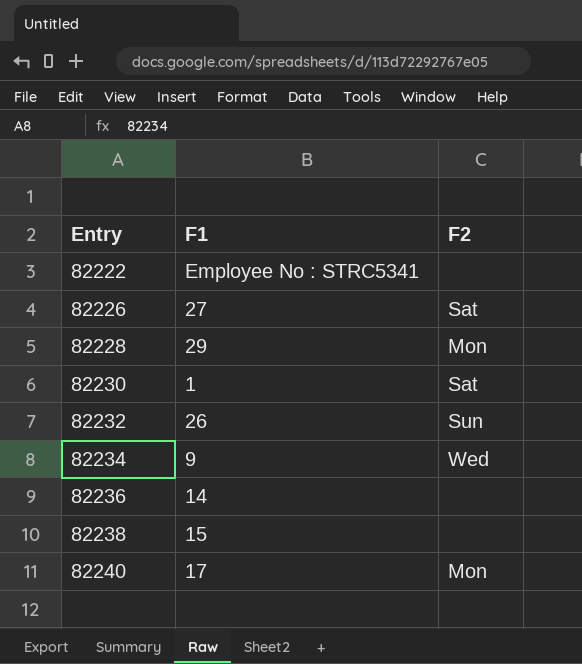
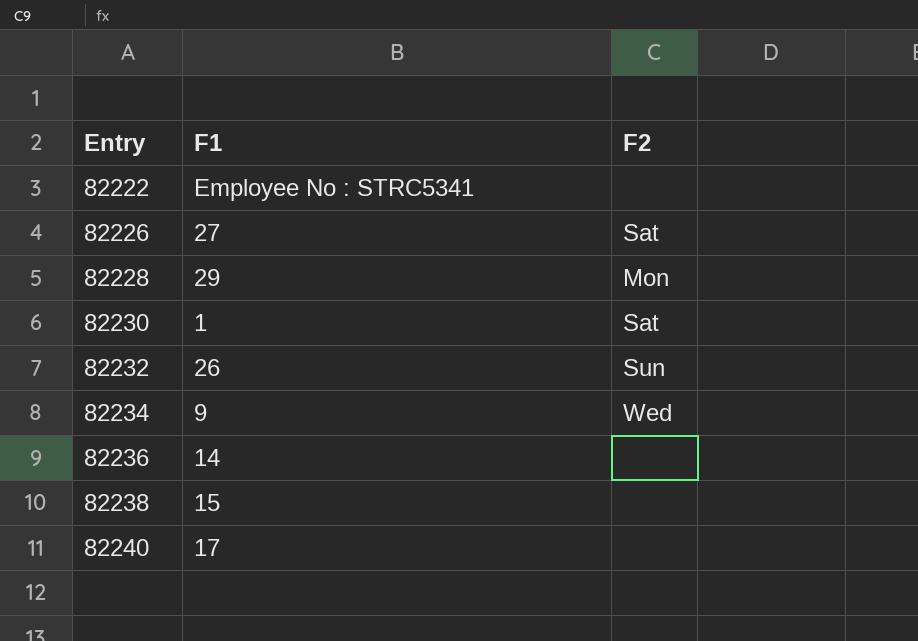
82240 | F2: Mon -> none

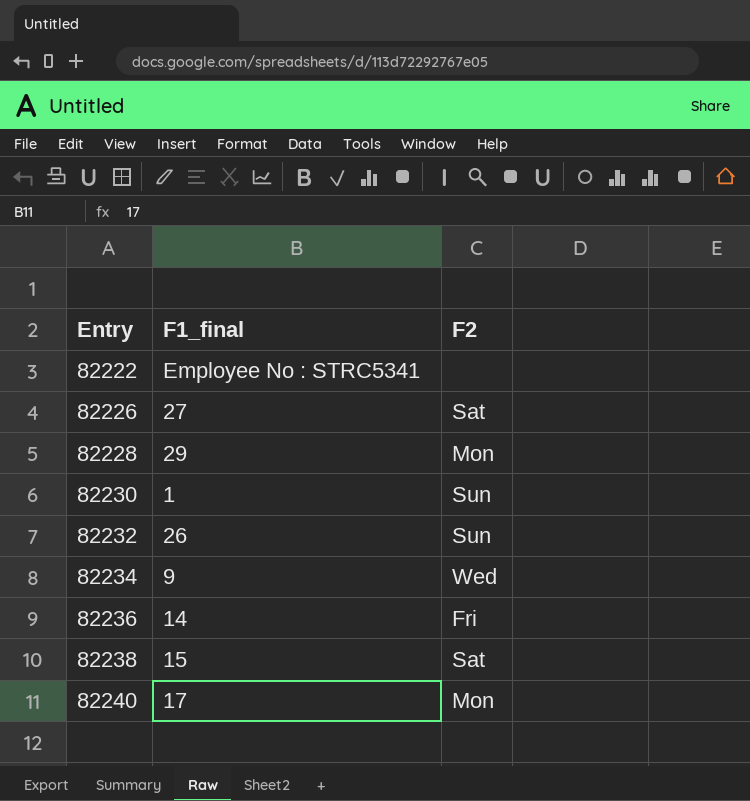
column name: F1 -> F1_final
82230 | F2: Sat -> Sun
82236 | F2: none -> Fri
82238 | F2: none -> Sat
82240 | F2: none -> Mon

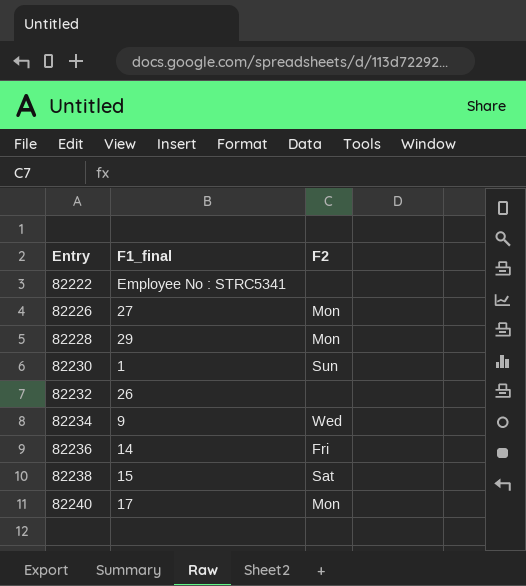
82226 | F2: Sat -> Mon
82232 | F2: Sun -> none

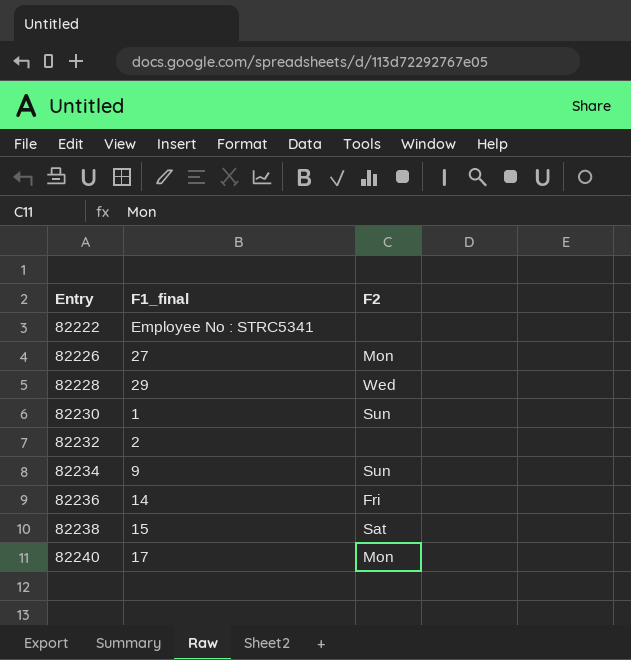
82228 | F2: Mon -> Wed
82232 | F1_final: 26 -> 2
82234 | F2: Wed -> Sun

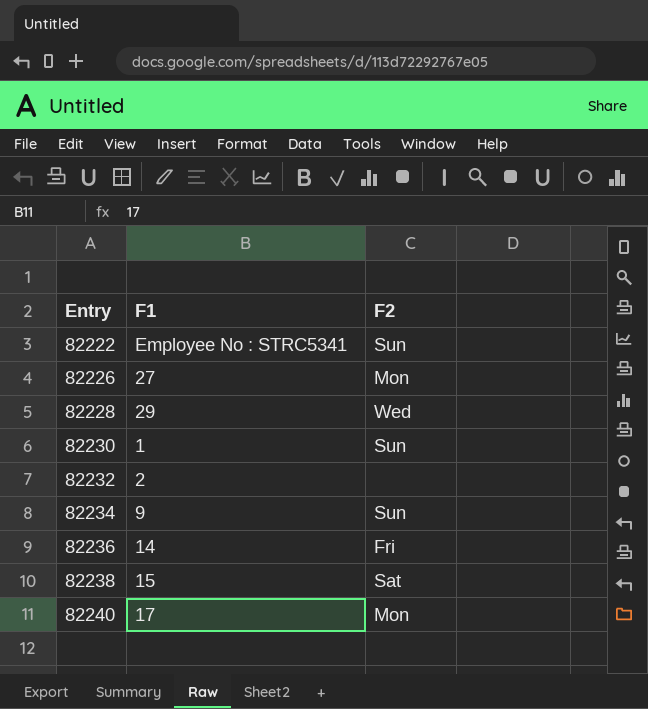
column name: F1_final -> F1
82222 | F2: none -> Sun

